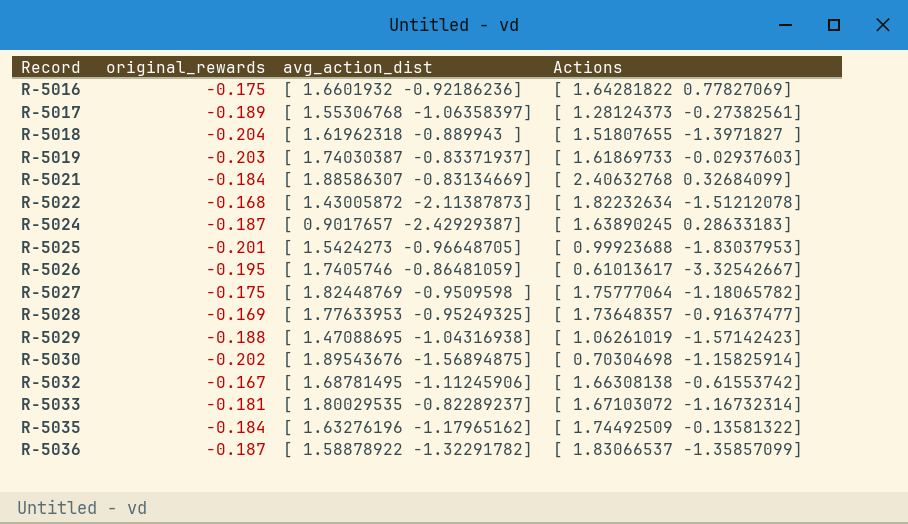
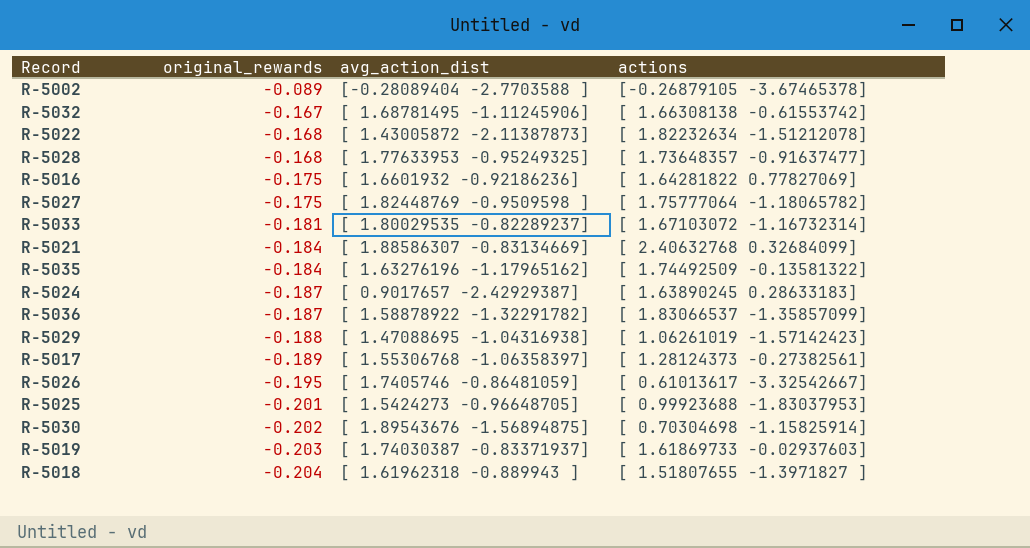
row order: Record ascending -> original_rewards descending
column name: Actions -> actions
row R-5002: none -> -0.089 | [-0.28089404 -2.7703588 ] | [-0.26879105 -3.67465378]
R-5028 | original_rewards: -0.169 -> -0.168

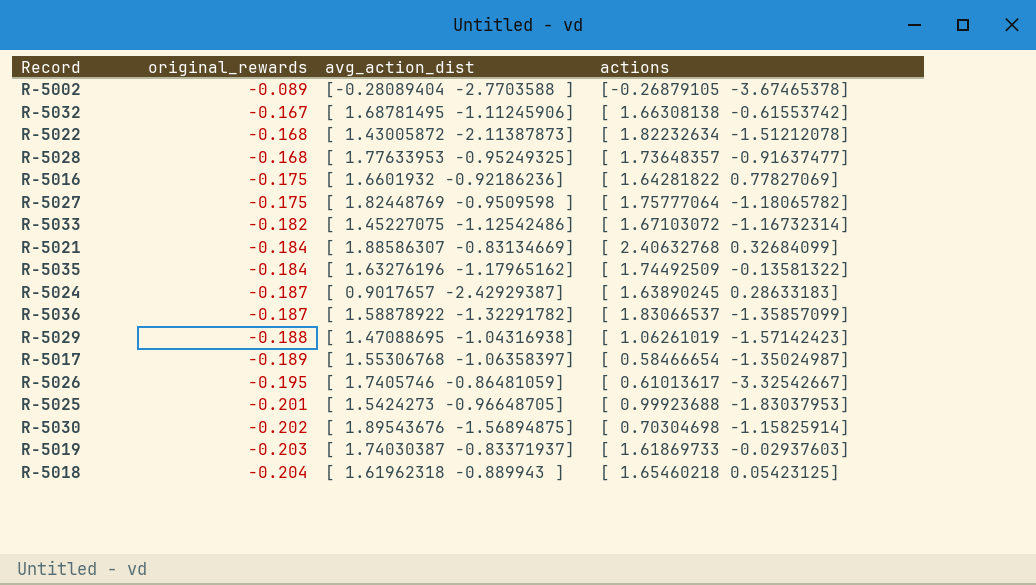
R-5033 | original_rewards: -0.181 -> -0.182
R-5033 | avg_action_dist: [ 1.80029535 -0.82289237] -> [ 1.45227075 -1.12542486]
R-5017 | actions: [ 1.28124373 -0.27382561] -> [ 0.58466654 -1.35024987]
R-5018 | actions: [ 1.51807655 -1.3971827 ] -> [ 1.65460218 0.05423125]

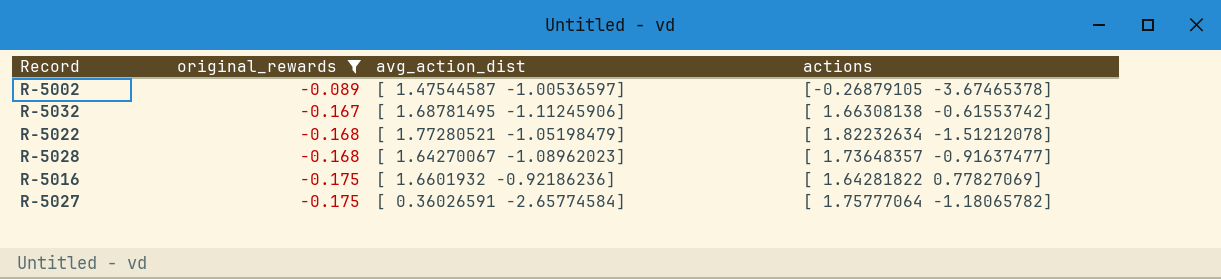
filter: none -> original_rewards >= -0.175
R-5002 | avg_action_dist: [-0.28089404 -2.7703588 ] -> [ 1.47544587 -1.00536597]
R-5022 | avg_action_dist: [ 1.43005872 -2.11387873] -> [ 1.77280521 -1.05198479]
R-5028 | avg_action_dist: [ 1.77633953 -0.95249325] -> [ 1.64270067 -1.08962023]
R-5027 | avg_action_dist: [ 1.82448769 -0.9509598 ] -> [ 0.36026591 -2.65774584]

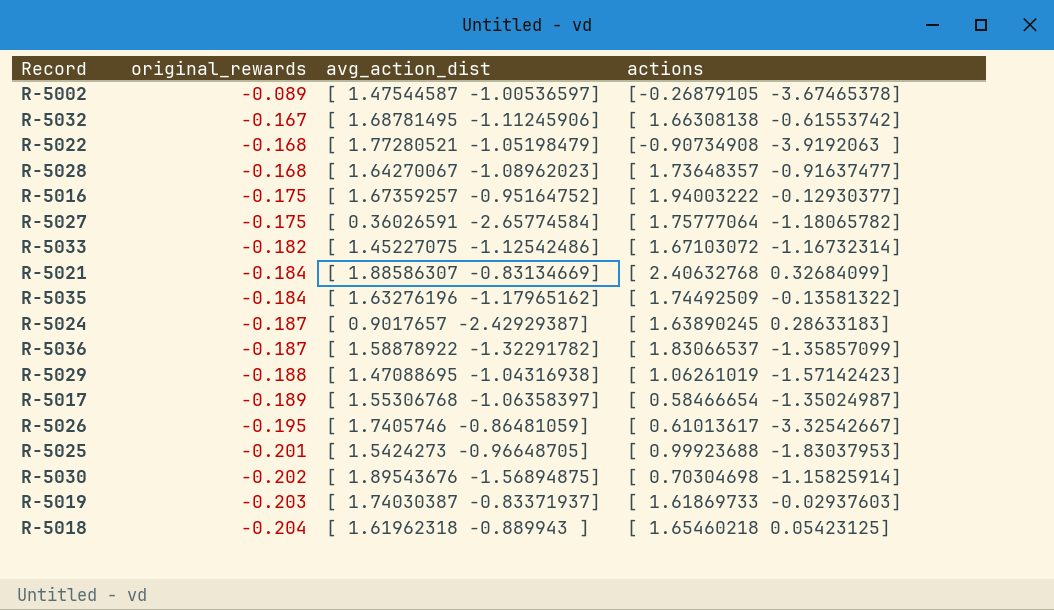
filter: original_rewards >= -0.175 -> none
R-5022 | actions: [ 1.82232634 -1.51212078] -> [-0.90734908 -3.9192063 ]
R-5016 | avg_action_dist: [ 1.6601932 -0.92186236] -> [ 1.67359257 -0.95164752]
R-5016 | actions: [ 1.64281822 0.77827069] -> [ 1.94003222 -0.12930377]

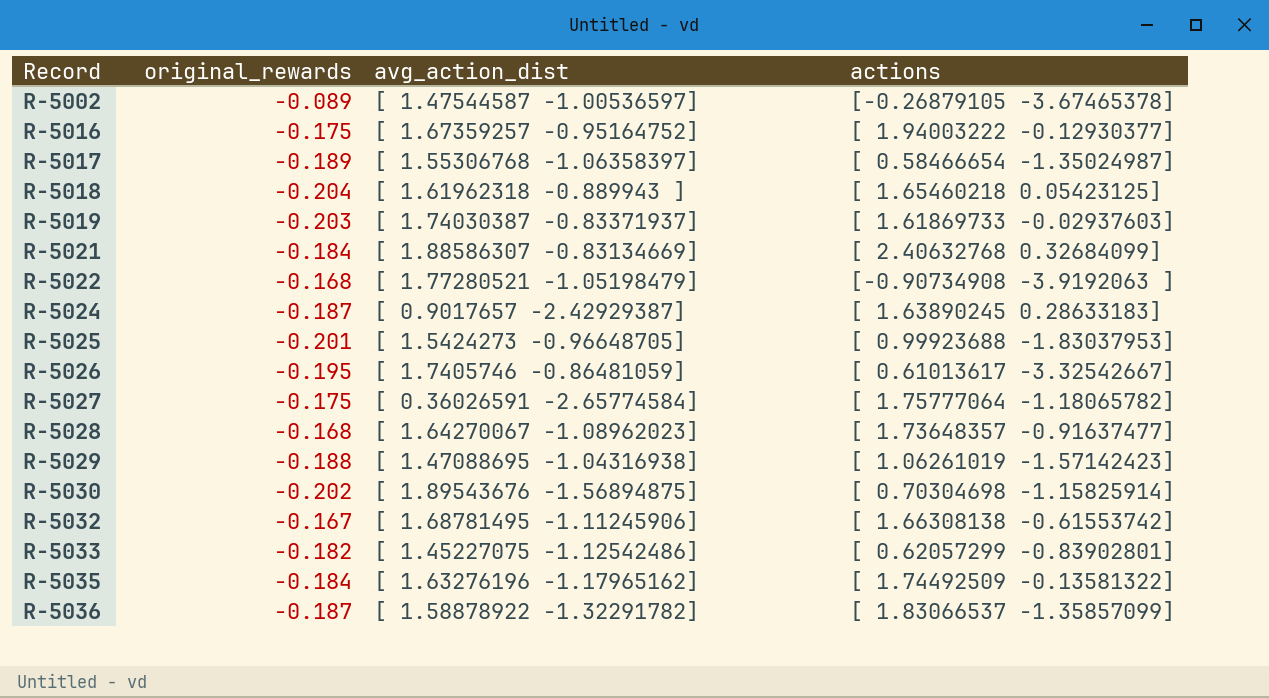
row order: original_rewards descending -> Record ascending
R-5033 | actions: [ 1.67103072 -1.16732314] -> [ 0.62057299 -0.83902801]

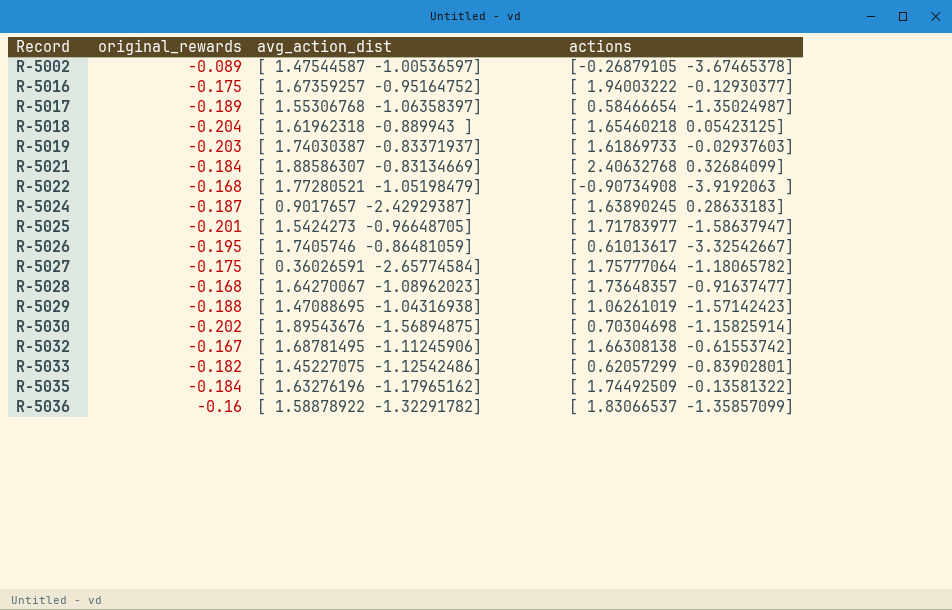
R-5025 | actions: [ 0.99923688 -1.83037953] -> [ 1.71783977 -1.58637947]
R-5036 | original_rewards: -0.187 -> -0.16

